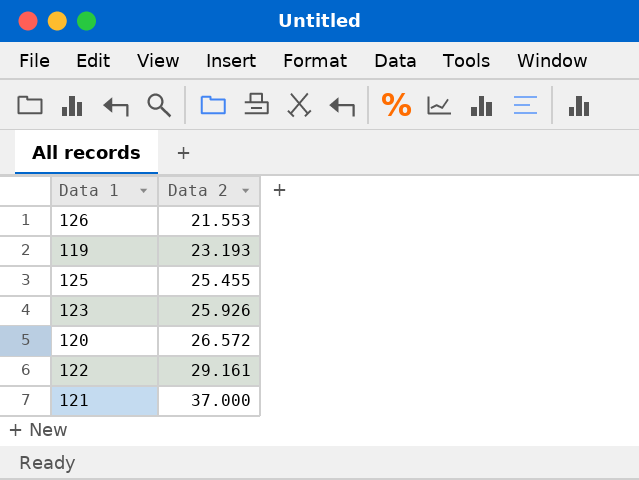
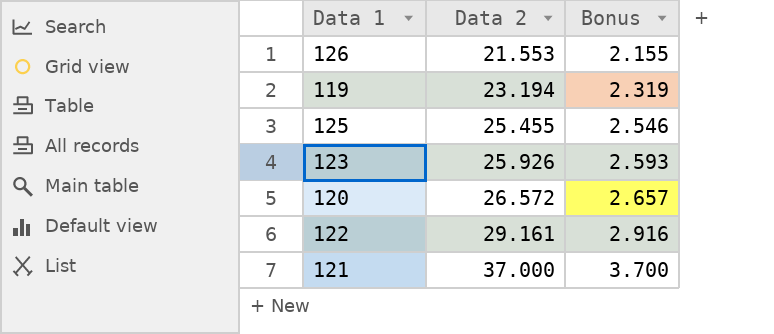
column Bonus | formula: none -> [Data 2] * 0.1
119 | Data 2: 23.193 -> 23.194

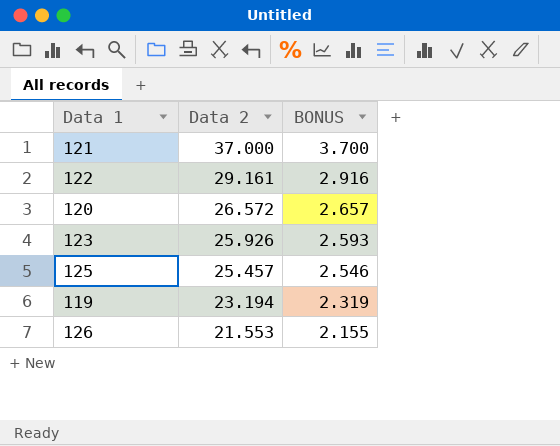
row order: Data 2 ascending -> Data 2 descending
column name: Bonus -> BONUS
125 | Data 2: 25.455 -> 25.457

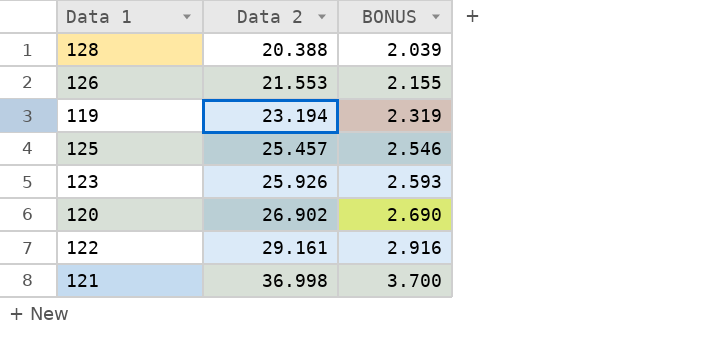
row order: Data 2 descending -> Data 2 ascending
row 128: none -> 20.388 | 2.039
120 | Data 2: 26.572 -> 26.902
120 | BONUS: 2.657 -> 2.690
121 | Data 2: 37.000 -> 36.998

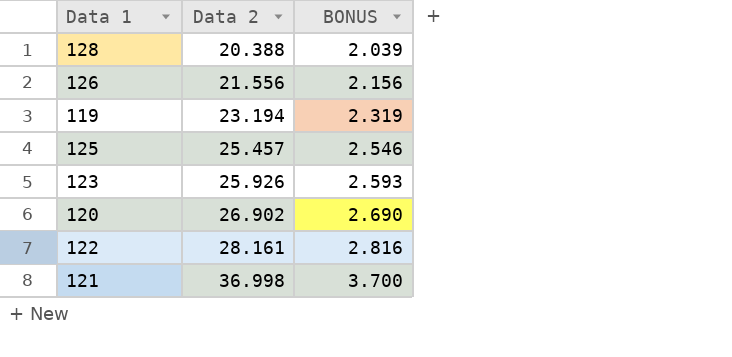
126 | Data 2: 21.553 -> 21.556
126 | BONUS: 2.155 -> 2.156
122 | Data 2: 29.161 -> 28.161
122 | BONUS: 2.916 -> 2.816

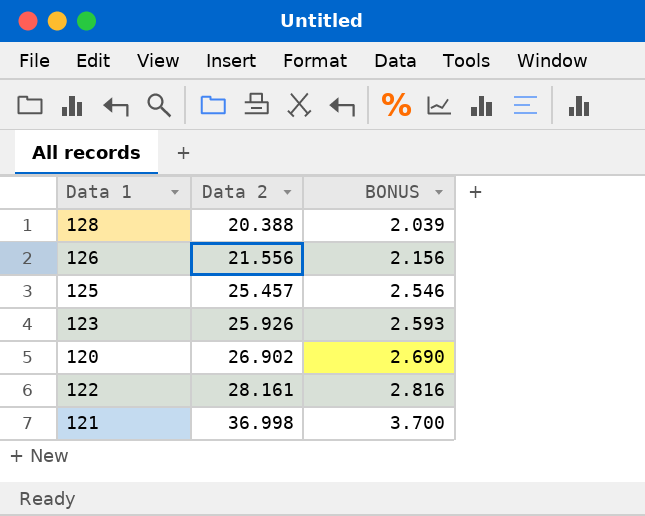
row 119: 23.194 | 2.319 -> none

